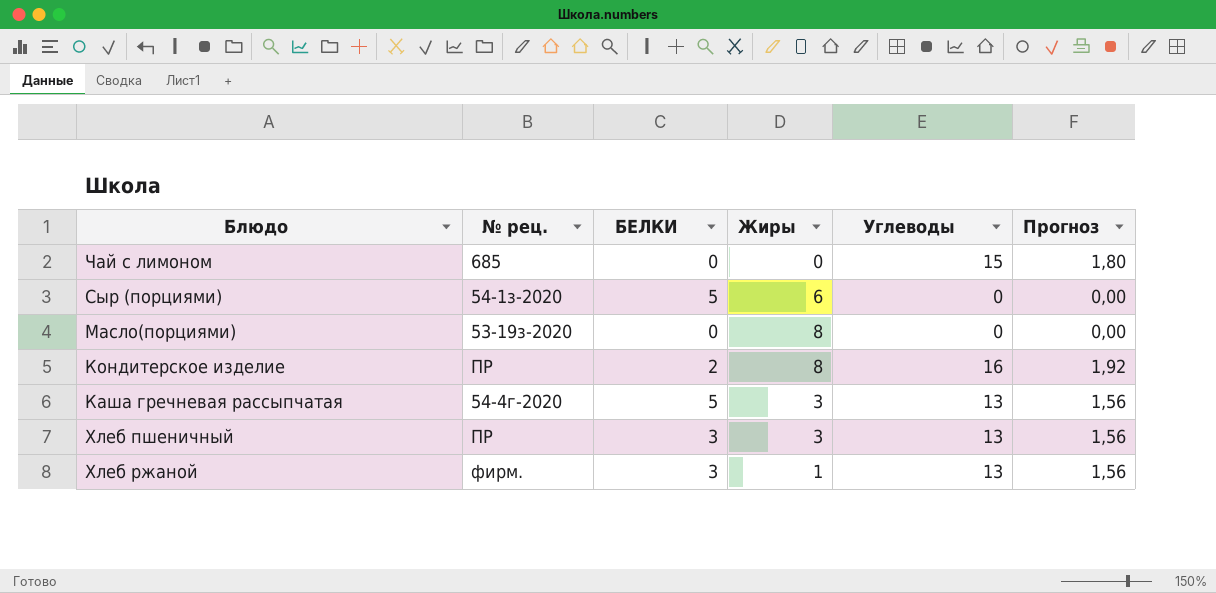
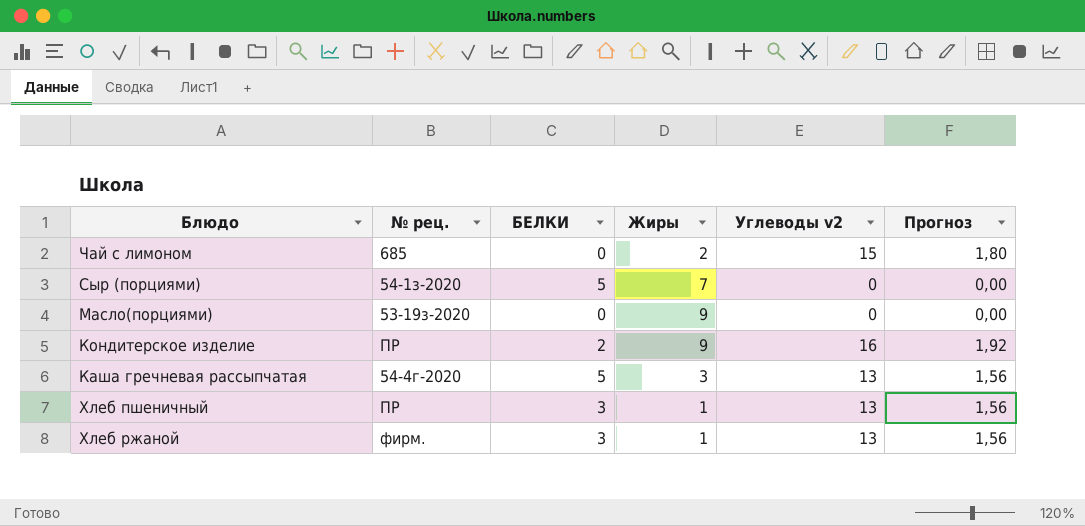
column name: Углеводы -> Углеводы v2
Чай с лимоном | Жиры: 0 -> 2
Сыр (порциями) | Жиры: 6 -> 7
Масло(порциями) | Жиры: 8 -> 9
Кондитерское изделие | Жиры: 8 -> 9
Хлеб пшеничный | Жиры: 3 -> 1

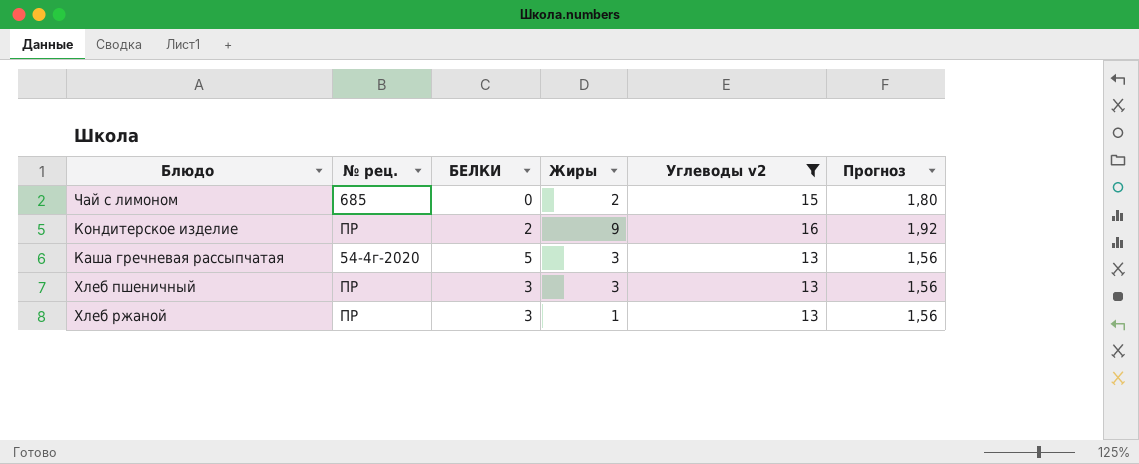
filter: none -> Углеводы v2 != 0
Хлеб пшеничный | Жиры: 1 -> 3
Хлеб ржаной | № рец.: фирм. -> ПР

